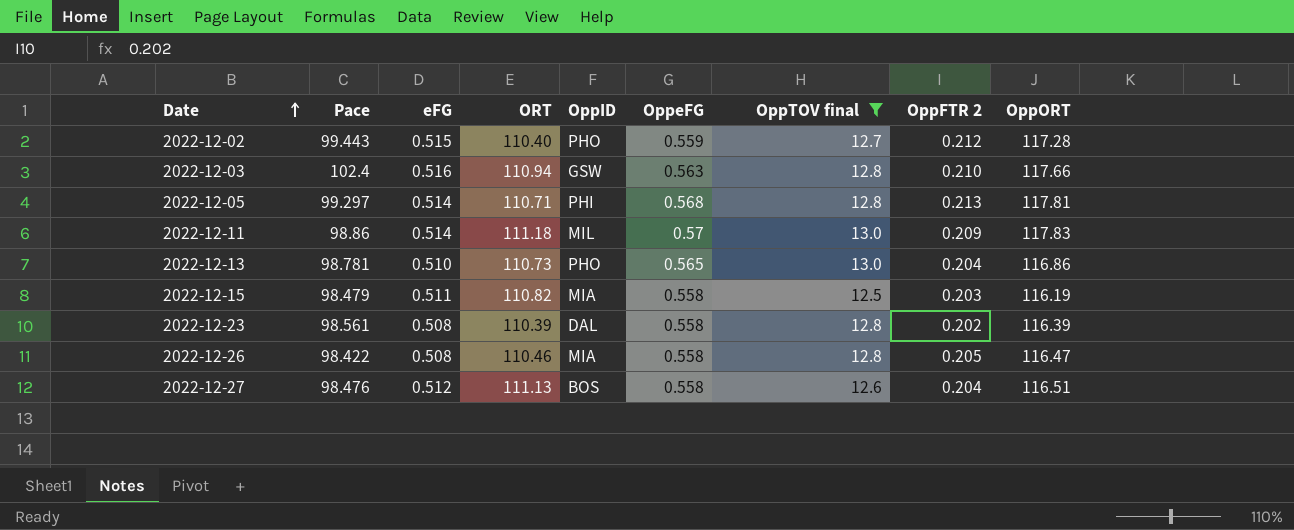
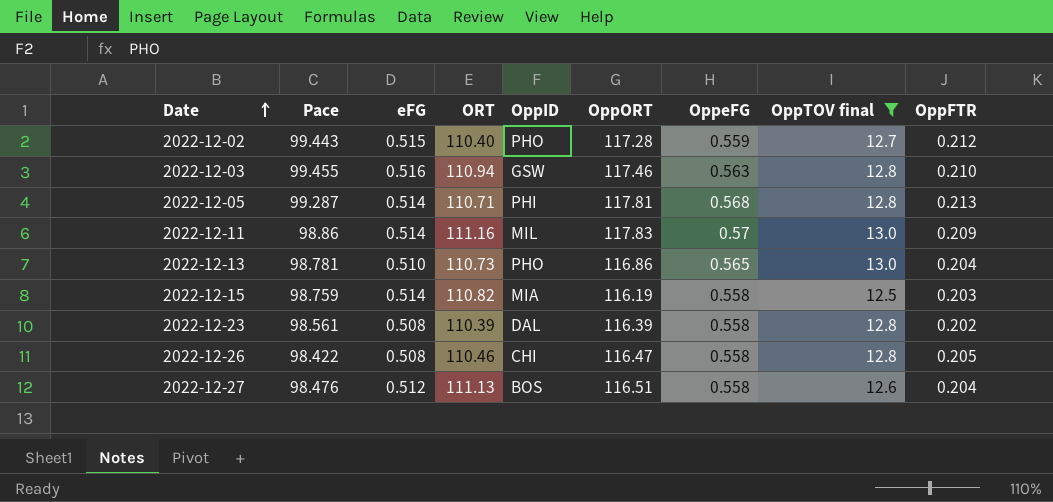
column OppORT | position: 9 -> 6
column name: OppFTR 2 -> OppFTR
2022-12-03 | Pace: 102.4 -> 99.455
2022-12-03 | OppORT: 117.66 -> 117.46
2022-12-05 | Pace: 99.297 -> 99.287
2022-12-11 | ORT: 111.18 -> 111.16
2022-12-15 | Pace: 98.479 -> 98.759
2022-12-15 | eFG: 0.511 -> 0.514
2022-12-26 | OppID: MIA -> CHI

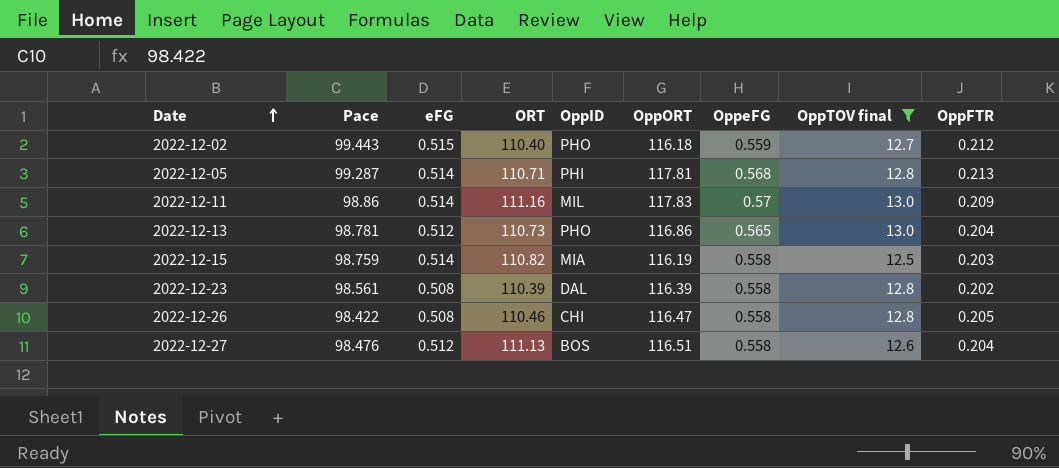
row 2022-12-03: 99.455 | 0.516 | 110.94 | GSW | 117.46 | 0.563 | 12.8 | 0.210 -> none
2022-12-02 | OppORT: 117.28 -> 116.18
2022-12-13 | eFG: 0.510 -> 0.512

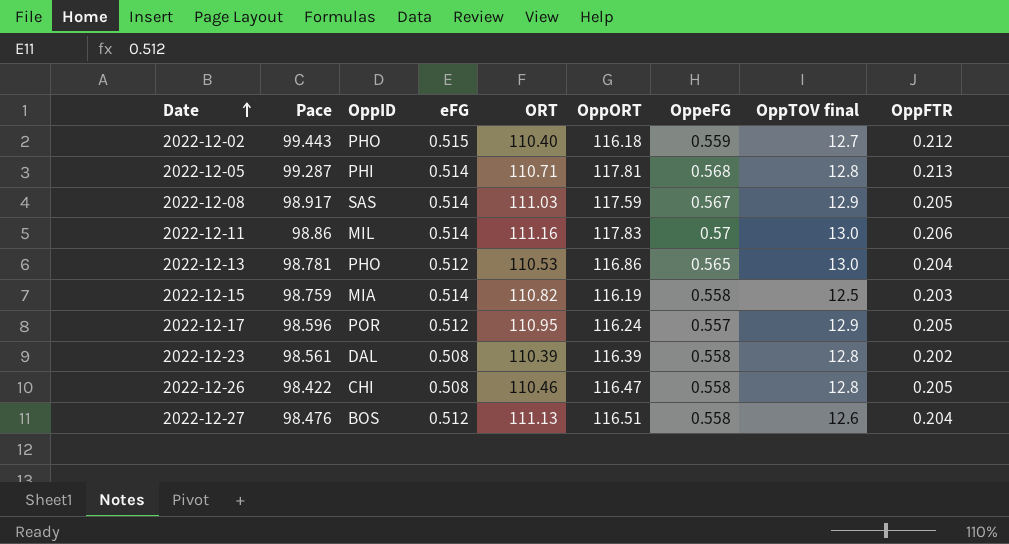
filter: OppTOV final != 12.9 -> none
column OppID | position: 5 -> 3
2022-12-11 | OppFTR: 0.209 -> 0.206
2022-12-13 | ORT: 110.73 -> 110.53

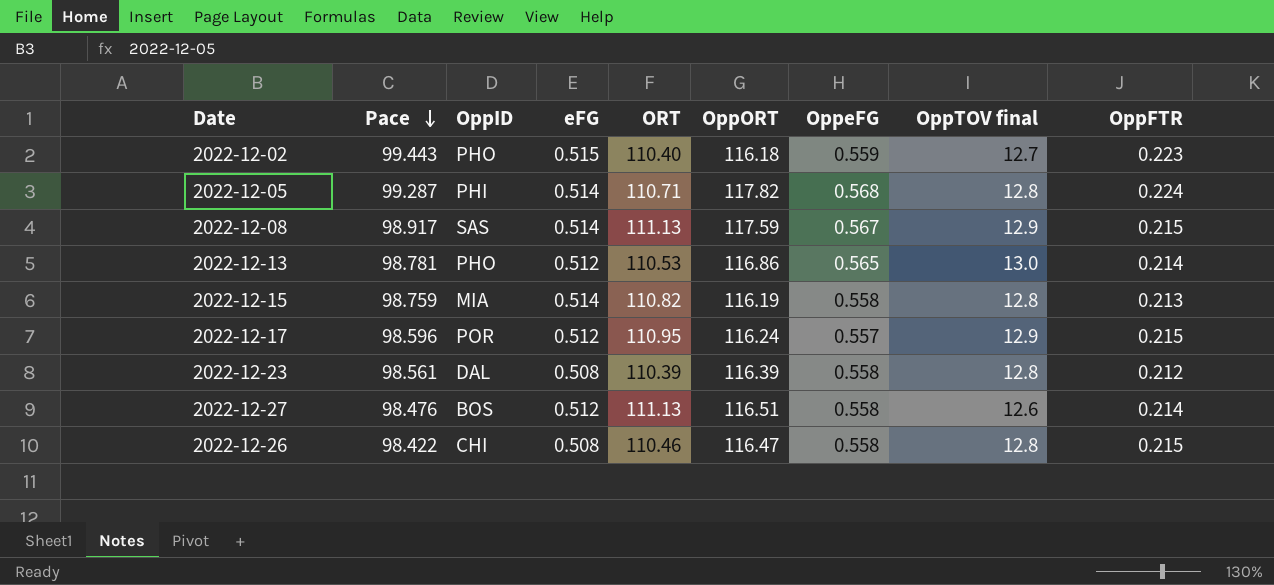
row order: Date ascending -> Pace descending
row 2022-12-11: 98.86 | MIL | 0.514 | 111.16 | 117.83 | 0.57 | 13.0 | 0.206 -> none
2022-12-02 | OppFTR: 0.212 -> 0.223
2022-12-05 | OppORT: 117.81 -> 117.82
2022-12-05 | OppFTR: 0.213 -> 0.224
2022-12-08 | ORT: 111.03 -> 111.13
2022-12-08 | OppFTR: 0.205 -> 0.215
2022-12-13 | OppFTR: 0.204 -> 0.214
2022-12-15 | OppTOV final: 12.5 -> 12.8
2022-12-15 | OppFTR: 0.203 -> 0.213
2022-12-17 | OppFTR: 0.205 -> 0.215
2022-12-23 | OppFTR: 0.202 -> 0.212
2022-12-27 | OppFTR: 0.204 -> 0.214
2022-12-26 | OppFTR: 0.205 -> 0.215

